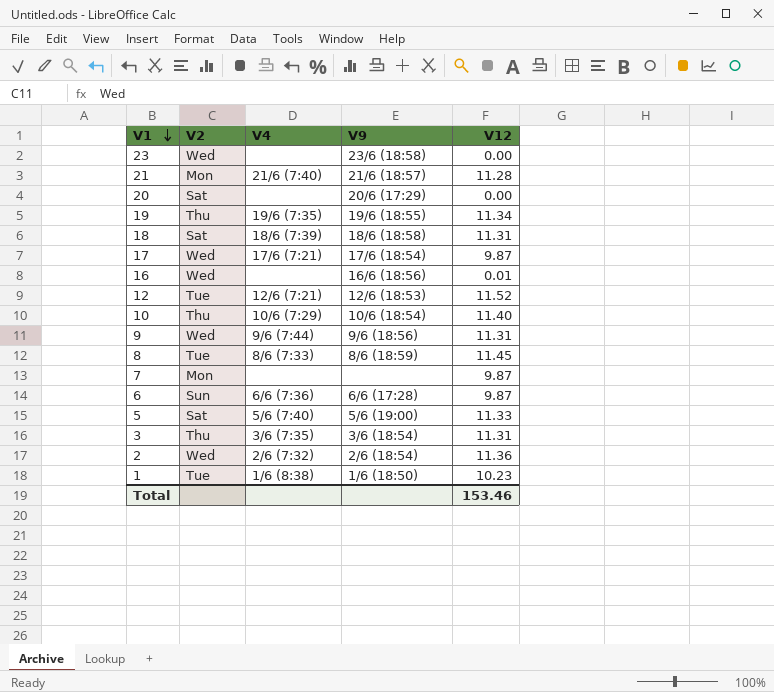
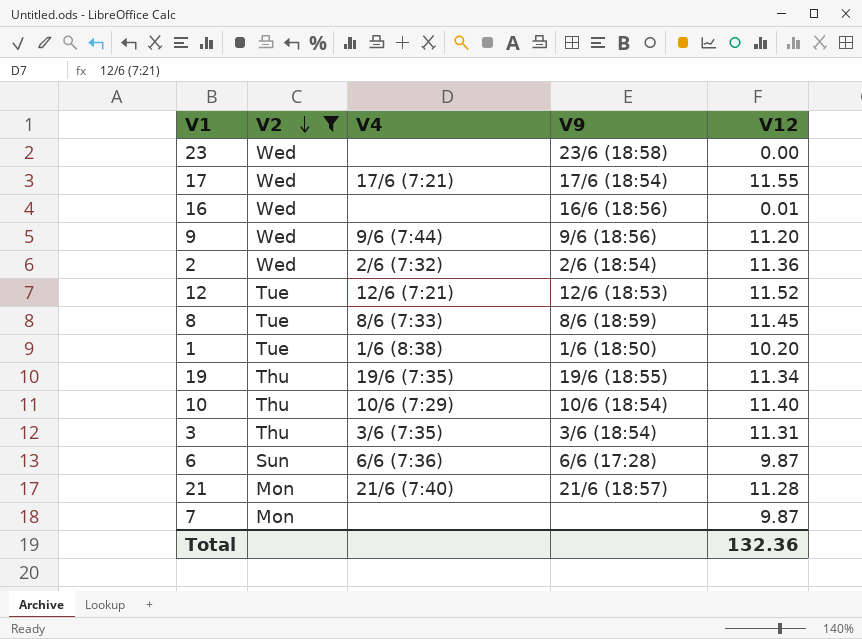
filter: none -> V2 != Sat
row order: V1 descending -> V2 descending
17 | V12: 9.87 -> 11.55
9 | V12: 11.31 -> 11.20
1 | V12: 10.23 -> 10.20
Total | V12: 153.46 -> 132.36

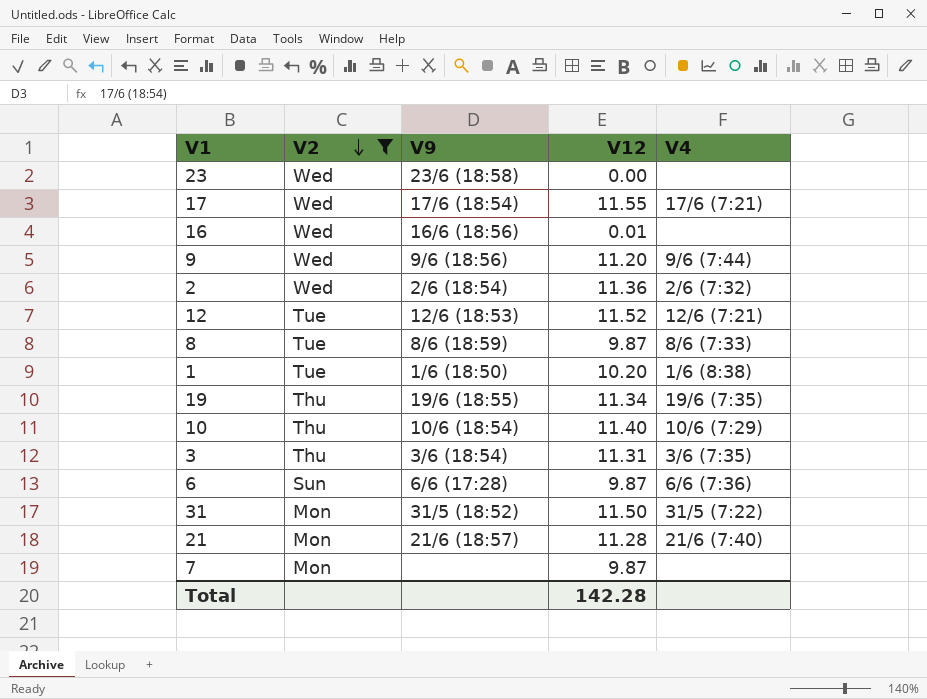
column V4 | position: 3 -> 5
8 | V12: 11.45 -> 9.87
row 31: none -> Mon | 31/5 (18:52) | 11.50 | 31/5 (7:22)
Total | V12: 132.36 -> 142.28

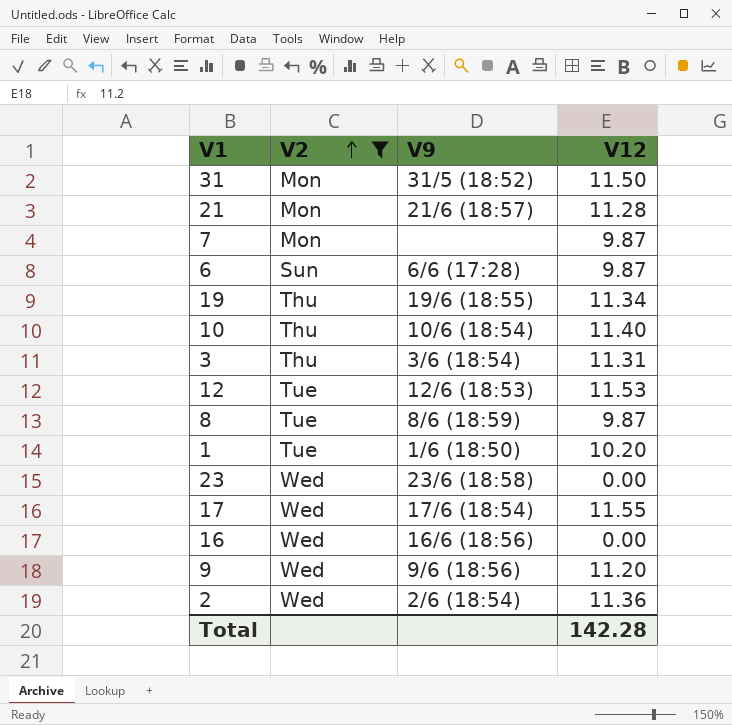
row order: V2 descending -> V2 ascending
column V4 | position: 5 -> none
12 | V12: 11.52 -> 11.53
16 | V12: 0.01 -> 0.00

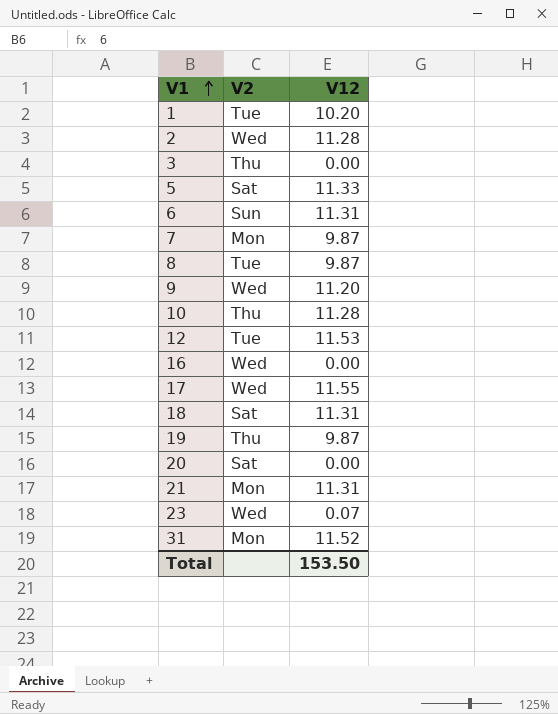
filter: V2 != Sat -> none
row order: V2 ascending -> V1 ascending
column V9 | position: 3 -> none
2 | V12: 11.36 -> 11.28
3 | V12: 11.31 -> 0.00
6 | V12: 9.87 -> 11.31
10 | V12: 11.40 -> 11.28
19 | V12: 11.34 -> 9.87
21 | V12: 11.28 -> 11.31
23 | V12: 0.00 -> 0.07
31 | V12: 11.50 -> 11.52
Total | V12: 142.28 -> 153.50

